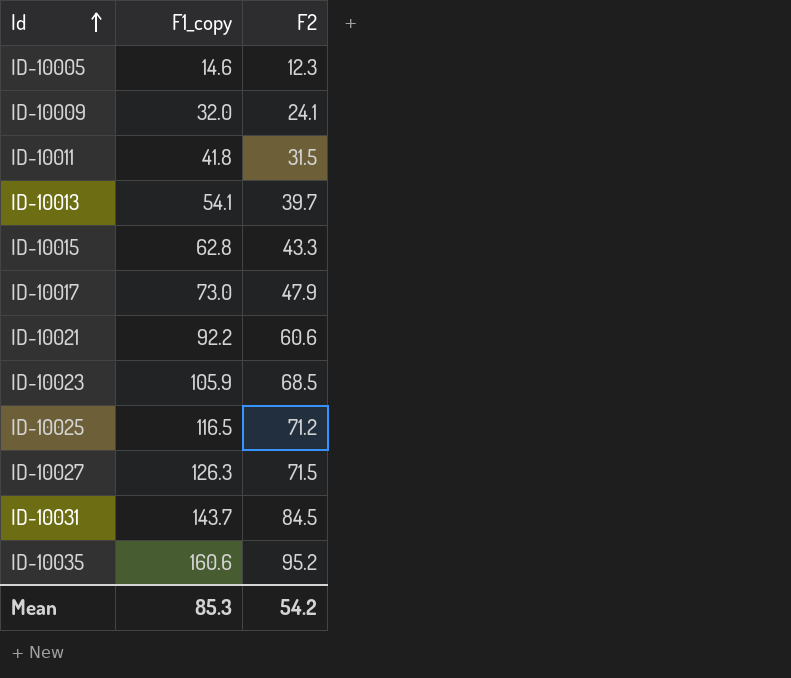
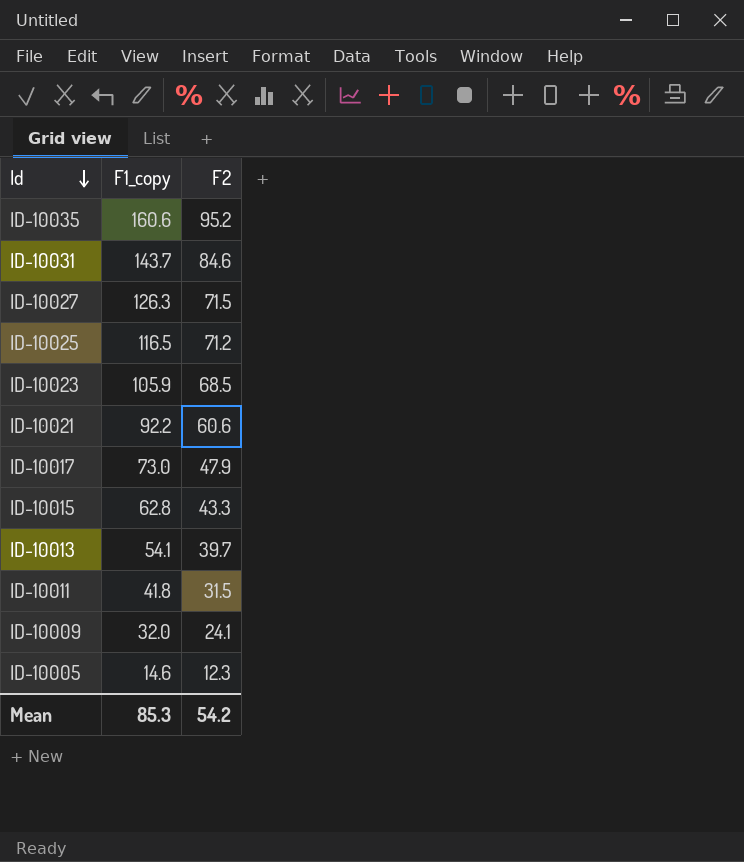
row order: Id ascending -> Id descending
ID-10031 | F2: 84.5 -> 84.6

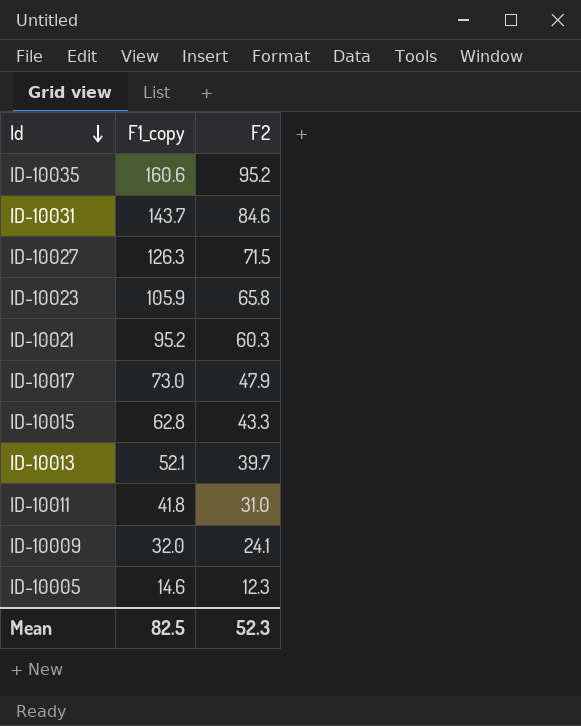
row ID-10025: 116.5 | 71.2 -> none
ID-10023 | F2: 68.5 -> 65.8
ID-10021 | F1_copy: 92.2 -> 95.2
ID-10021 | F2: 60.6 -> 60.3
ID-10013 | F1_copy: 54.1 -> 52.1
ID-10011 | F2: 31.5 -> 31.0
Mean | F1_copy: 85.3 -> 82.5
Mean | F2: 54.2 -> 52.3

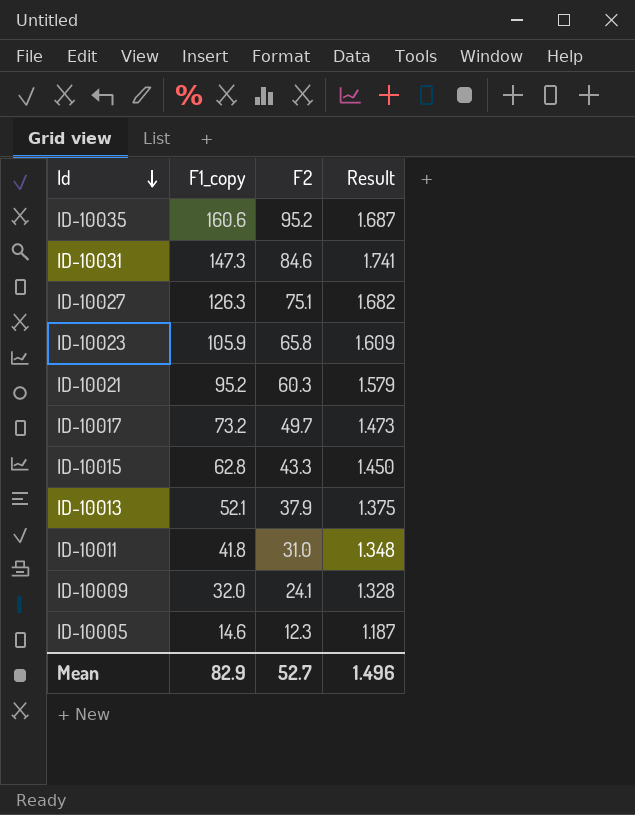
column Result | formula: none -> [F1_copy] / [F2]
ID-10031 | F1_copy: 143.7 -> 147.3
ID-10027 | F2: 71.5 -> 75.1
ID-10017 | F1_copy: 73.0 -> 73.2
ID-10017 | F2: 47.9 -> 49.7
ID-10013 | F2: 39.7 -> 37.9
Mean | F1_copy: 82.5 -> 82.9
Mean | F2: 52.3 -> 52.7

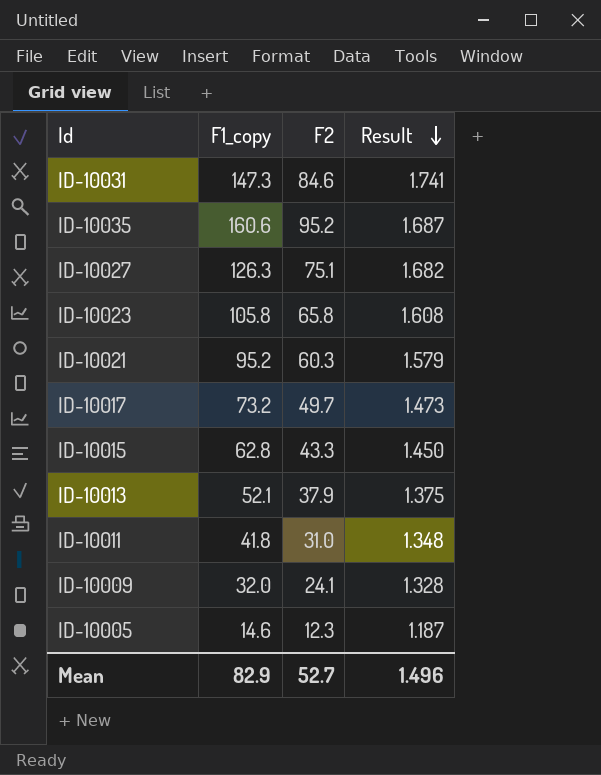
row order: Id descending -> Result descending
ID-10023 | F1_copy: 105.9 -> 105.8
ID-10023 | Result: 1.609 -> 1.608

